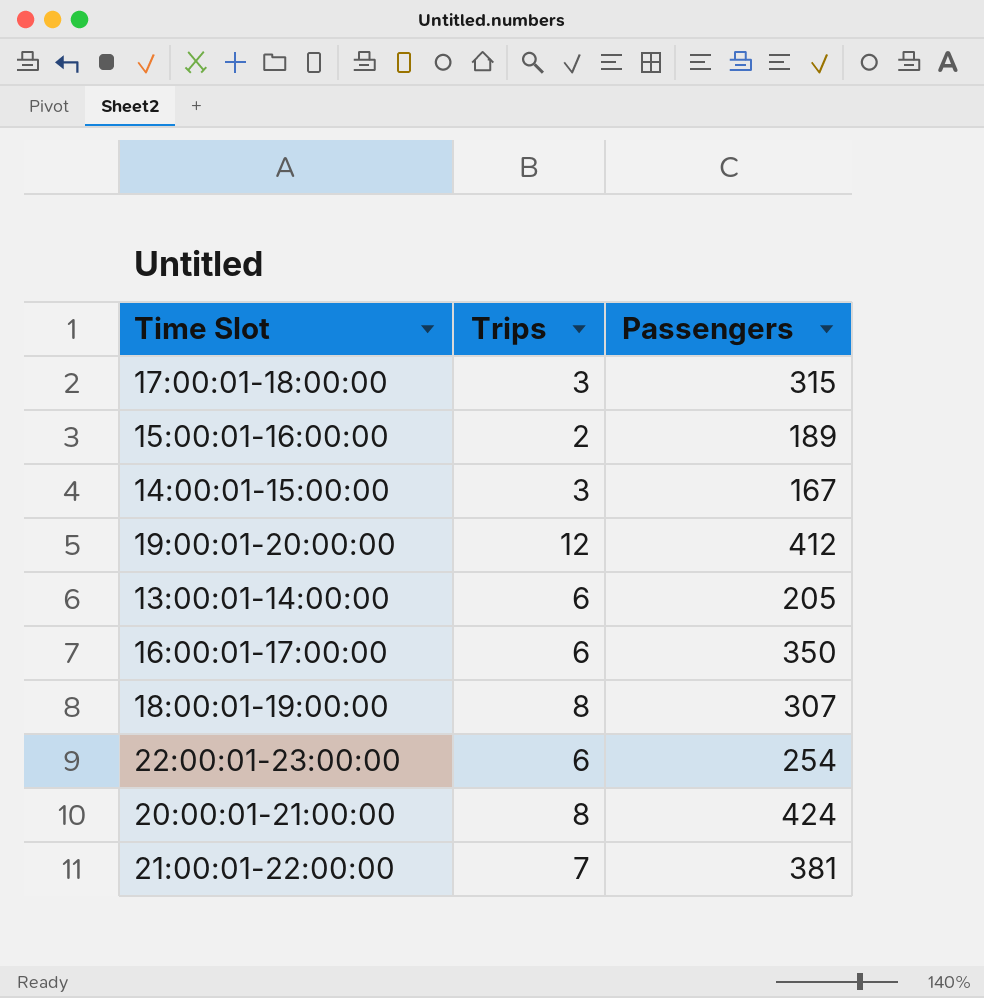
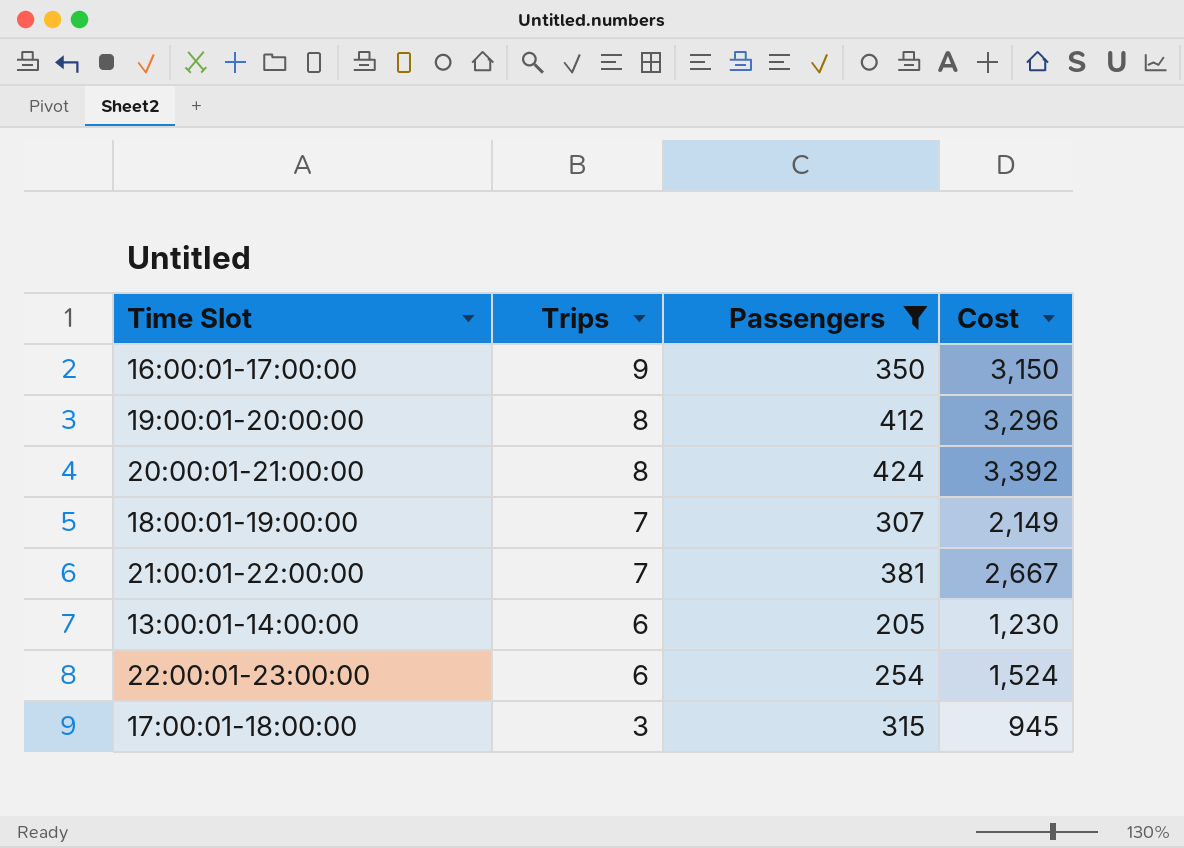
filter: none -> Passengers >= 205
row order: none -> Trips descending
column Cost | formula: none -> [Trips] * [Passengers]
16:00:01-17:00:00 | Trips: 6 -> 9
19:00:01-20:00:00 | Trips: 12 -> 8
18:00:01-19:00:00 | Trips: 8 -> 7

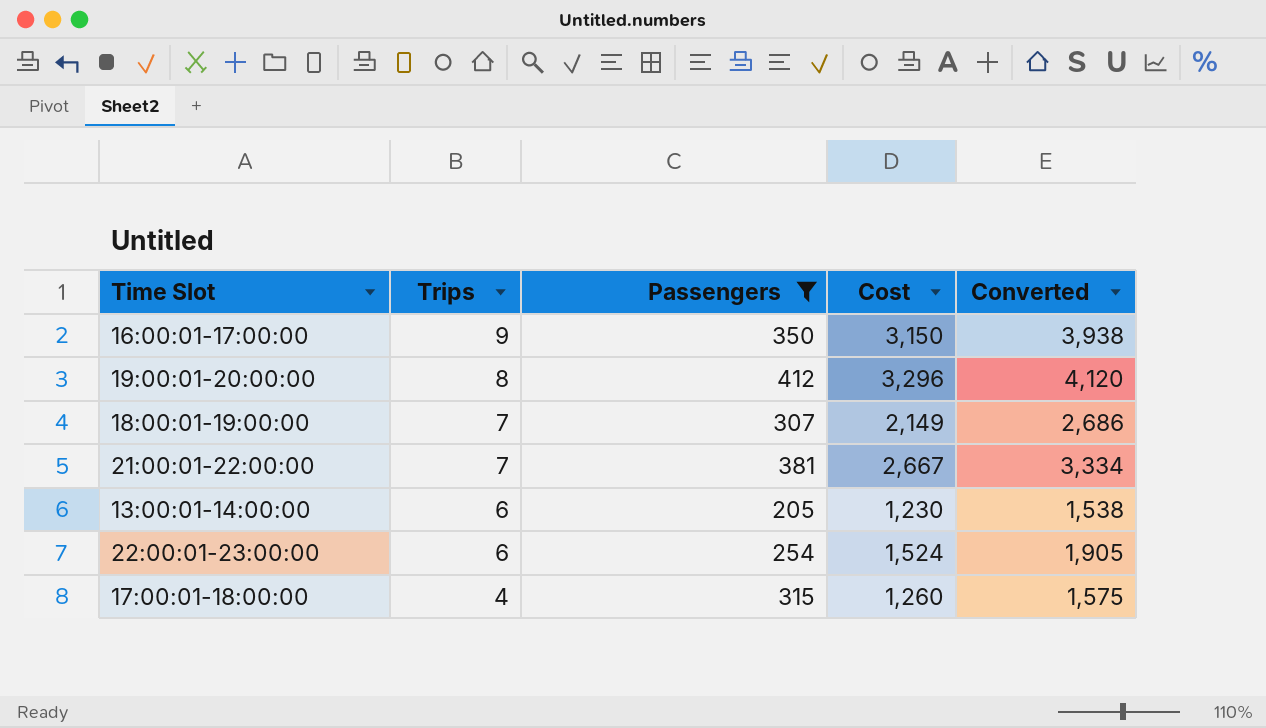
column Converted | formula: none -> [Cost] * 1.25
row 20:00:01-21:00:00: 8 | 424 | 3,392 -> none
17:00:01-18:00:00 | Trips: 3 -> 4
17:00:01-18:00:00 | Cost: 945 -> 1,260

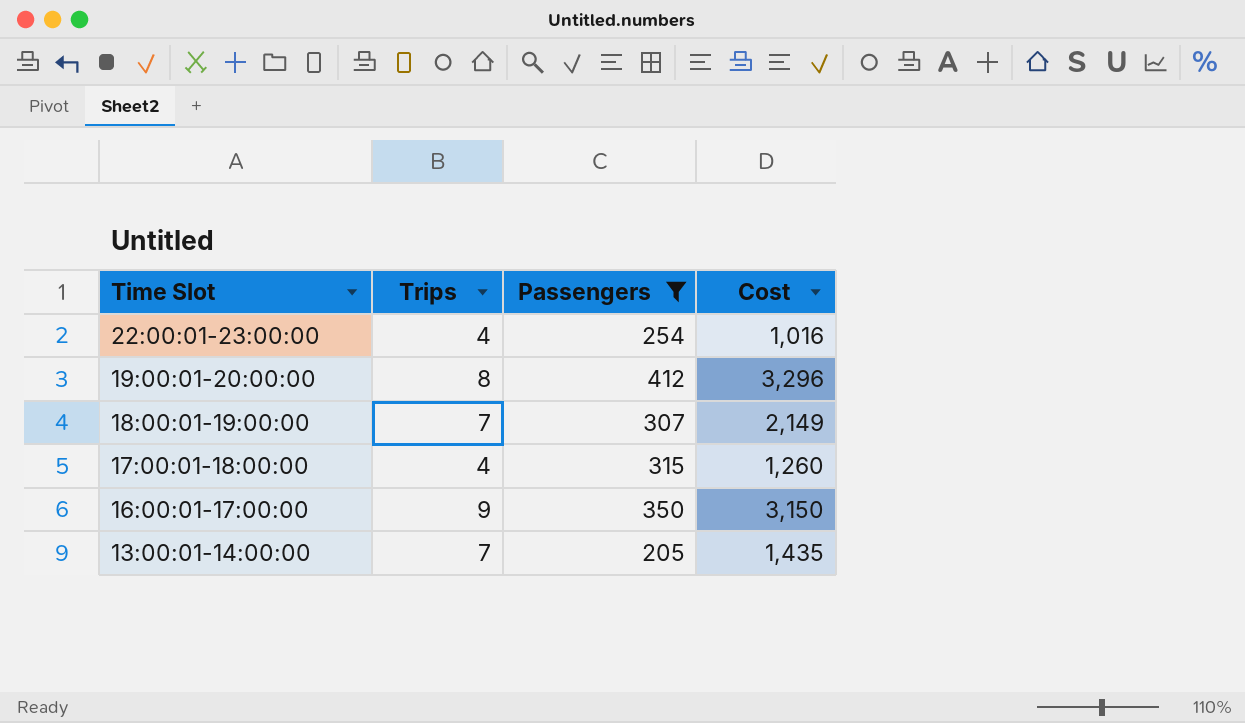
row order: Trips descending -> Time Slot descending
column Converted | formula: [Cost] * 1.25 -> none
row 21:00:01-22:00:00: 7 | 381 | 2,667 | 3,334 -> none
22:00:01-23:00:00 | Trips: 6 -> 4
22:00:01-23:00:00 | Cost: 1,524 -> 1,016
13:00:01-14:00:00 | Trips: 6 -> 7
13:00:01-14:00:00 | Cost: 1,230 -> 1,435

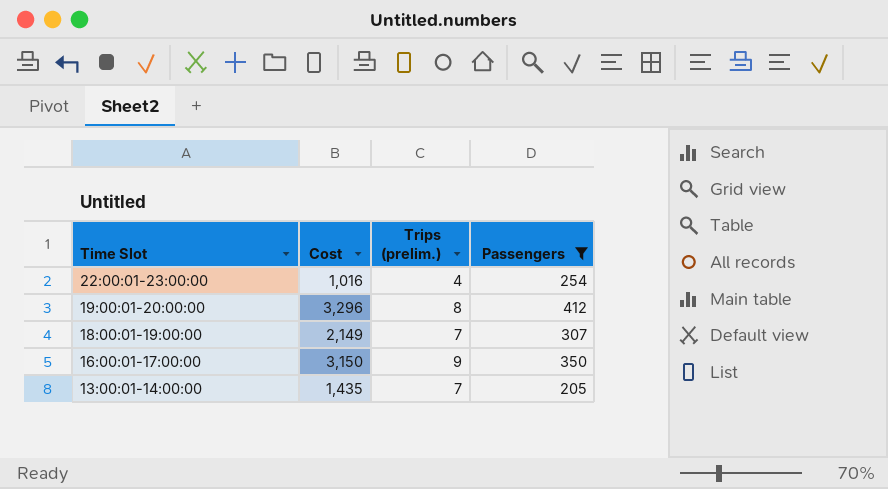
column Cost | position: 4 -> 2
column name: Trips -> Trips (prelim.)
row 17:00:01-18:00:00: 4 | 315 | 1,260 -> none

